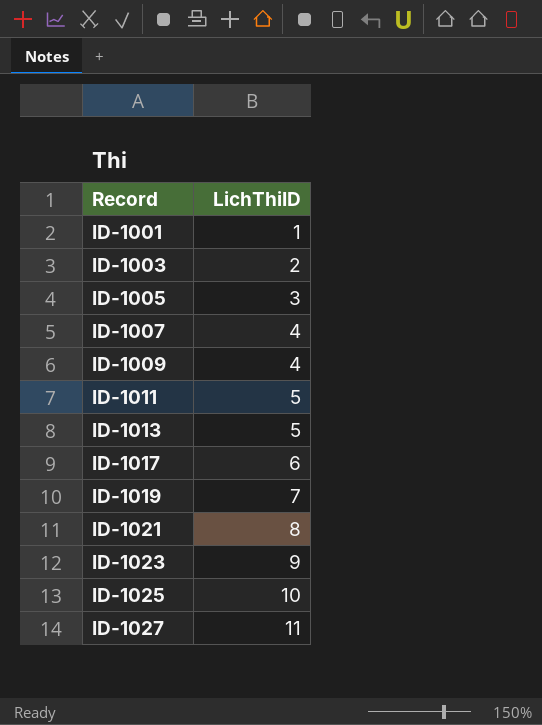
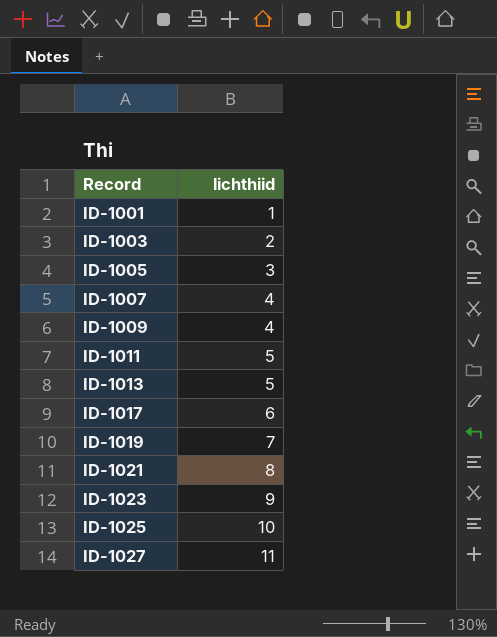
column name: LichThiID -> lichthiid

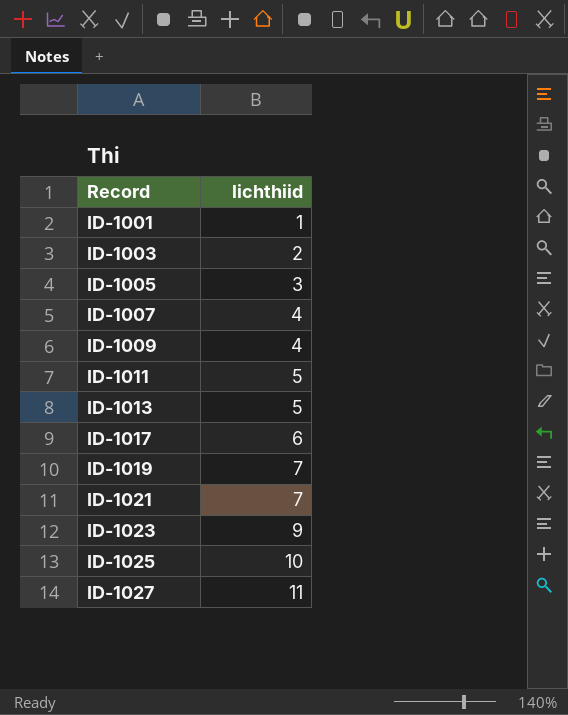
ID-1021 | lichthiid: 8 -> 7

